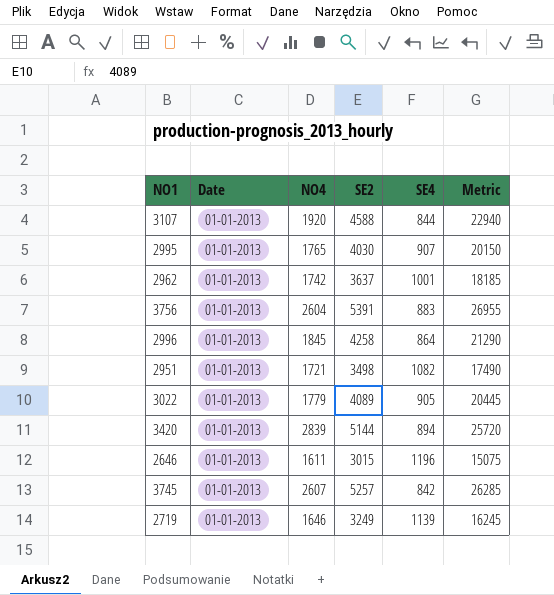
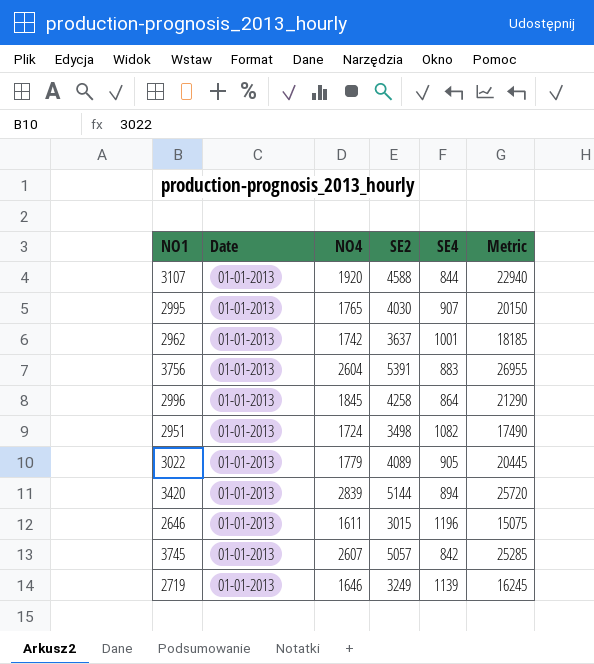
2951 | NO4: 1721 -> 1724
3745 | SE2: 5257 -> 5057
3745 | Metric: 26285 -> 25285

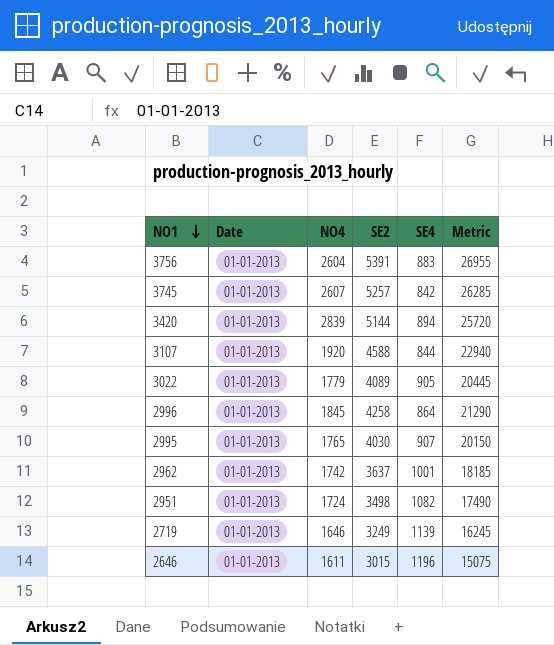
row order: none -> NO1 descending
3745 | SE2: 5057 -> 5257
3745 | Metric: 25285 -> 26285

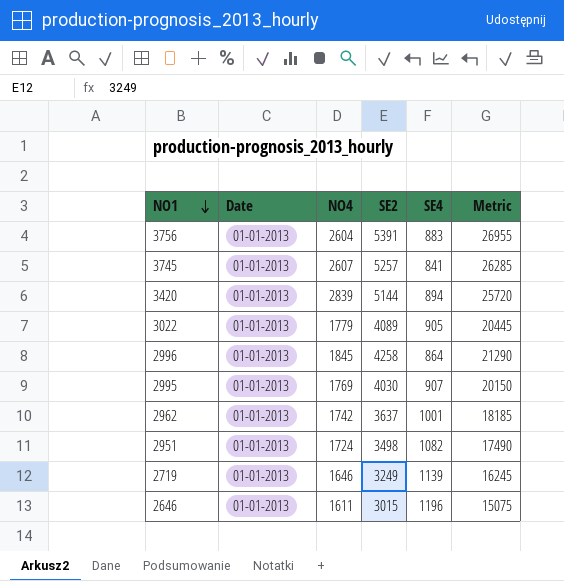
row 3107: 01-01-2013 | 1920 | 4588 | 844 | 22940 -> none
3745 | SE4: 842 -> 841
2995 | NO4: 1765 -> 1769

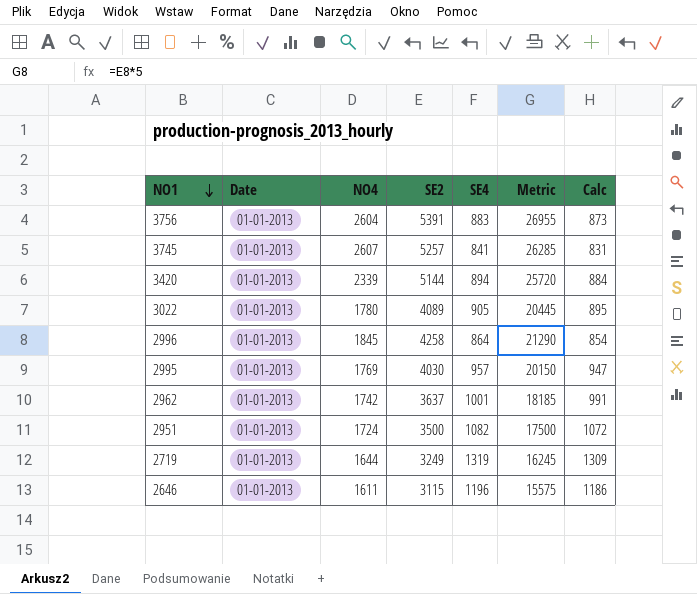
column Calc | formula: none -> [SE4] - 10
3420 | NO4: 2839 -> 2339
3022 | NO4: 1779 -> 1780
2995 | SE4: 907 -> 957
2951 | SE2: 3498 -> 3500
2951 | Metric: 17490 -> 17500
2719 | NO4: 1646 -> 1644
2719 | SE4: 1139 -> 1319
2646 | SE2: 3015 -> 3115
2646 | Metric: 15075 -> 15575

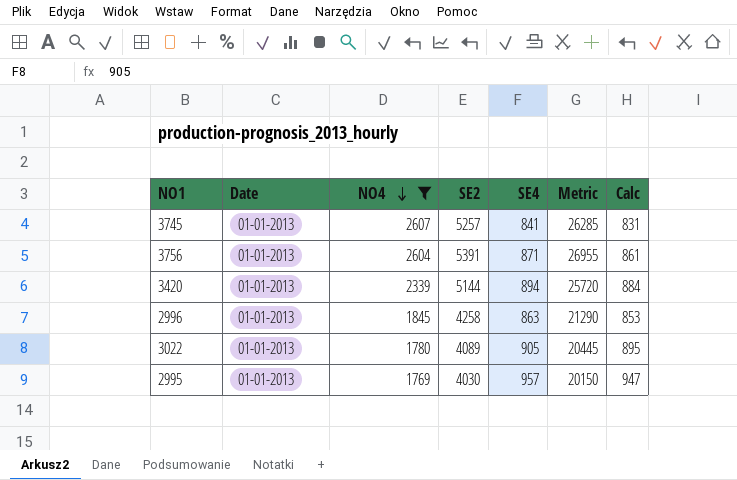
filter: none -> NO4 >= 1769
row order: NO1 descending -> NO4 descending
3756 | SE4: 883 -> 871
3756 | Calc: 873 -> 861
2996 | SE4: 864 -> 863
2996 | Calc: 854 -> 853

